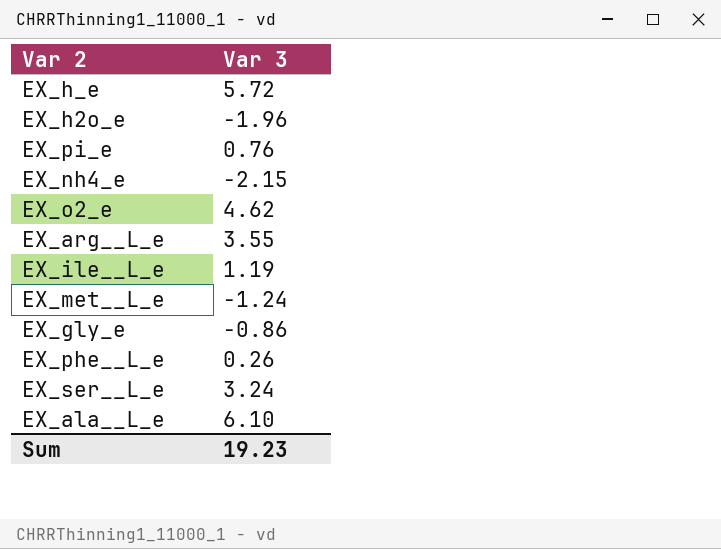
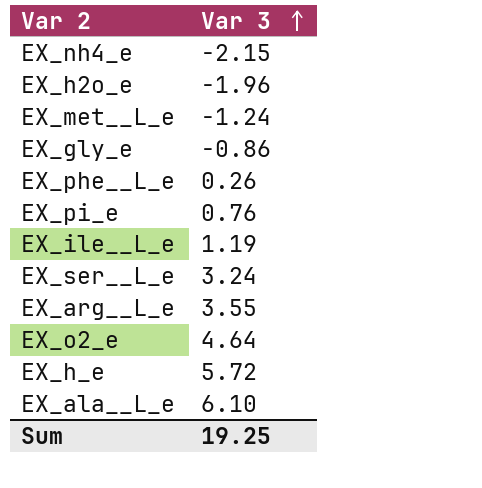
row order: none -> Var 3 ascending
EX_o2_e | Var 3: 4.62 -> 4.64
Sum | Var 3: 19.23 -> 19.25

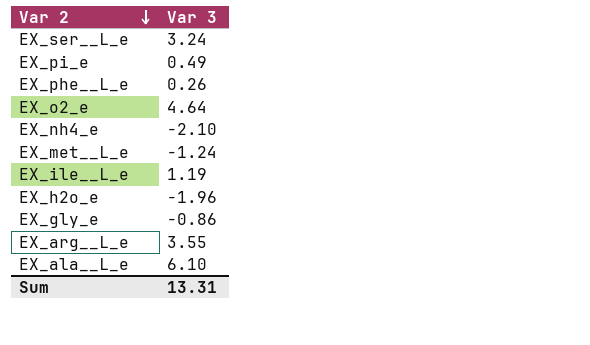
row order: Var 3 ascending -> Var 2 descending
row EX_h_e: 5.72 -> none
EX_pi_e | Var 3: 0.76 -> 0.49
EX_nh4_e | Var 3: -2.15 -> -2.10
Sum | Var 3: 19.25 -> 13.31

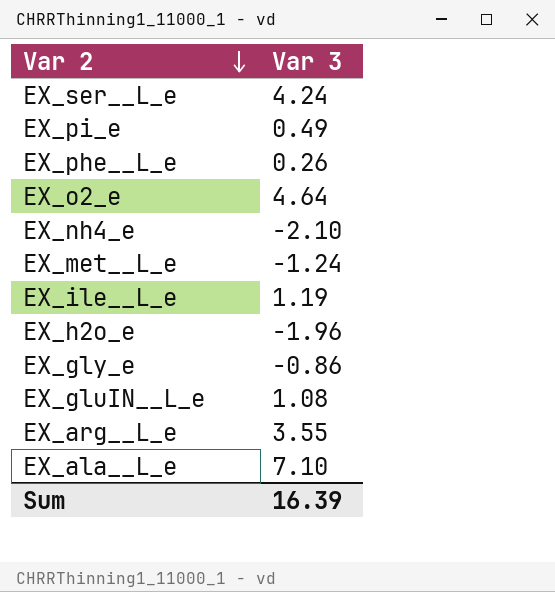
EX_ser__L_e | Var 3: 3.24 -> 4.24
row EX_gluIN__L_e: none -> 1.08
EX_ala__L_e | Var 3: 6.10 -> 7.10
Sum | Var 3: 13.31 -> 16.39

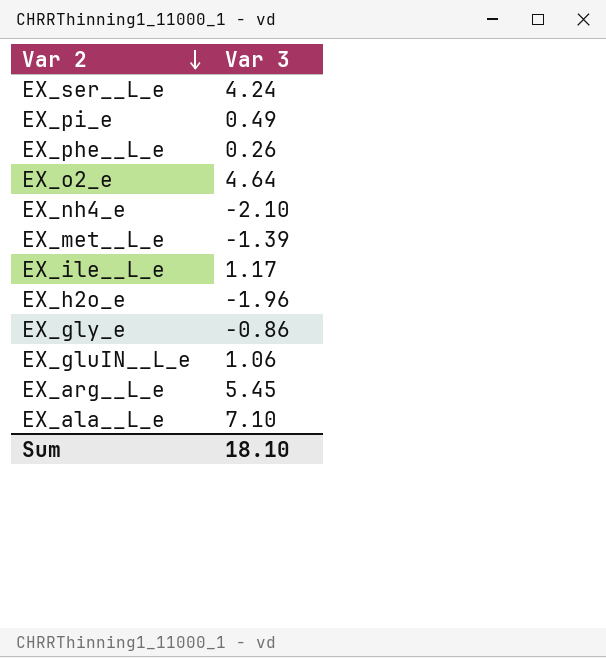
EX_met__L_e | Var 3: -1.24 -> -1.39
EX_ile__L_e | Var 3: 1.19 -> 1.17
EX_gluIN__L_e | Var 3: 1.08 -> 1.06
EX_arg__L_e | Var 3: 3.55 -> 5.45
Sum | Var 3: 16.39 -> 18.10

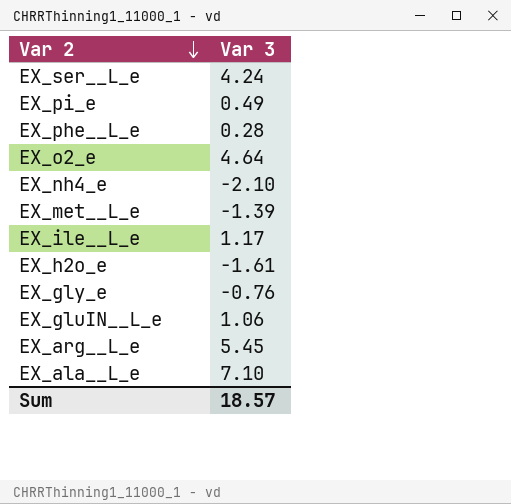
EX_phe__L_e | Var 3: 0.26 -> 0.28
EX_h2o_e | Var 3: -1.96 -> -1.61
EX_gly_e | Var 3: -0.86 -> -0.76
Sum | Var 3: 18.10 -> 18.57

